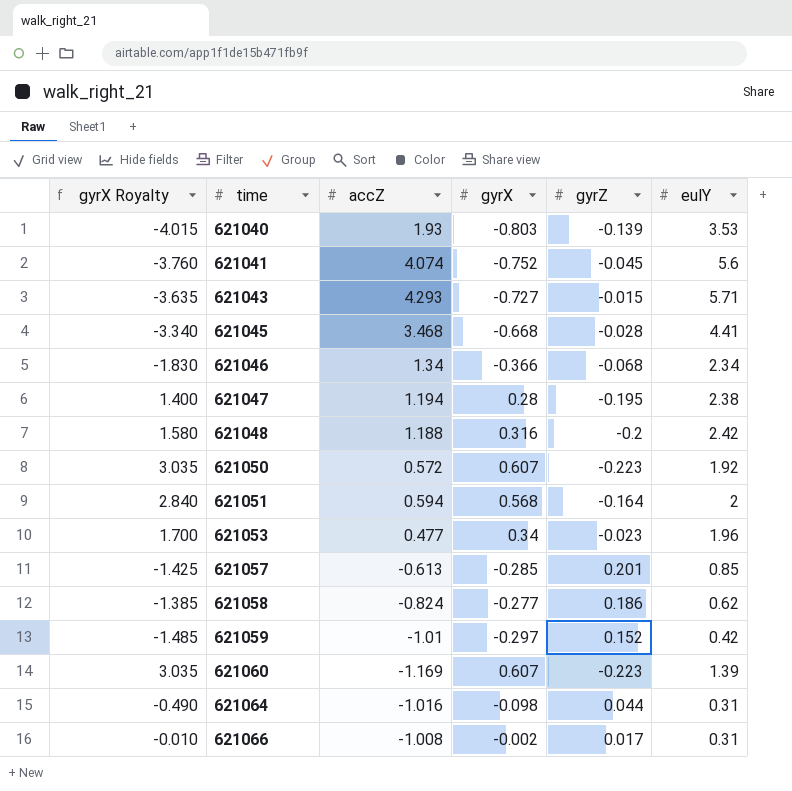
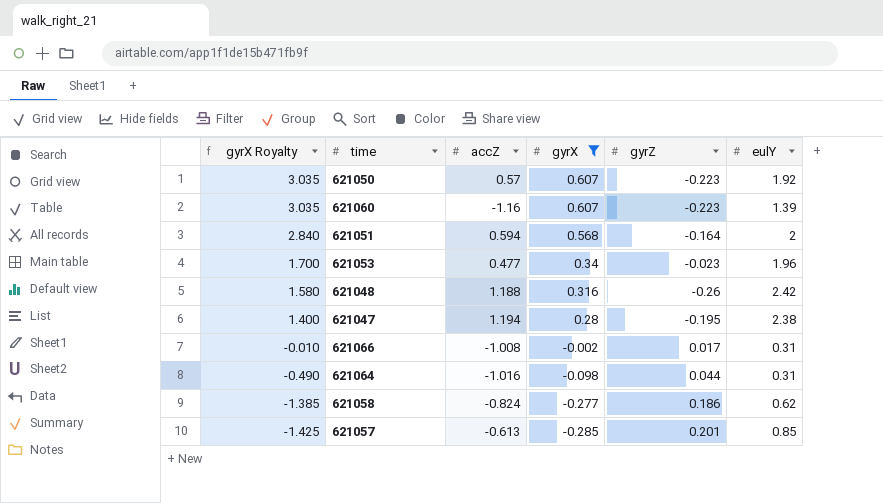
filter: none -> gyrX >= -0.285
row order: time ascending -> gyrX Royalty descending
621050 | accZ: 0.572 -> 0.57
621060 | accZ: -1.169 -> -1.16
621048 | gyrZ: -0.2 -> -0.26

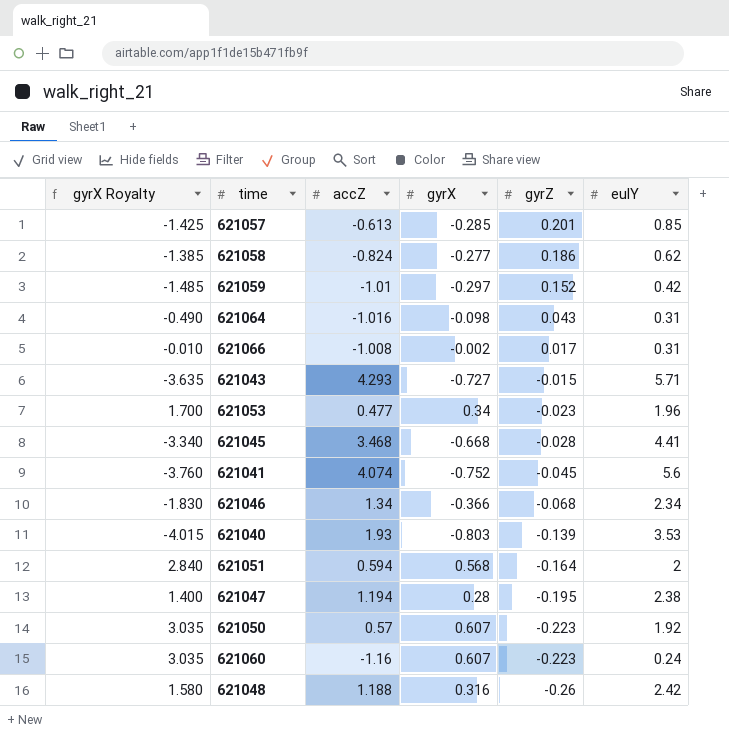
filter: gyrX >= -0.285 -> none
row order: gyrX Royalty descending -> gyrZ descending
621064 | gyrZ: 0.044 -> 0.043
621060 | eulY: 1.39 -> 0.24

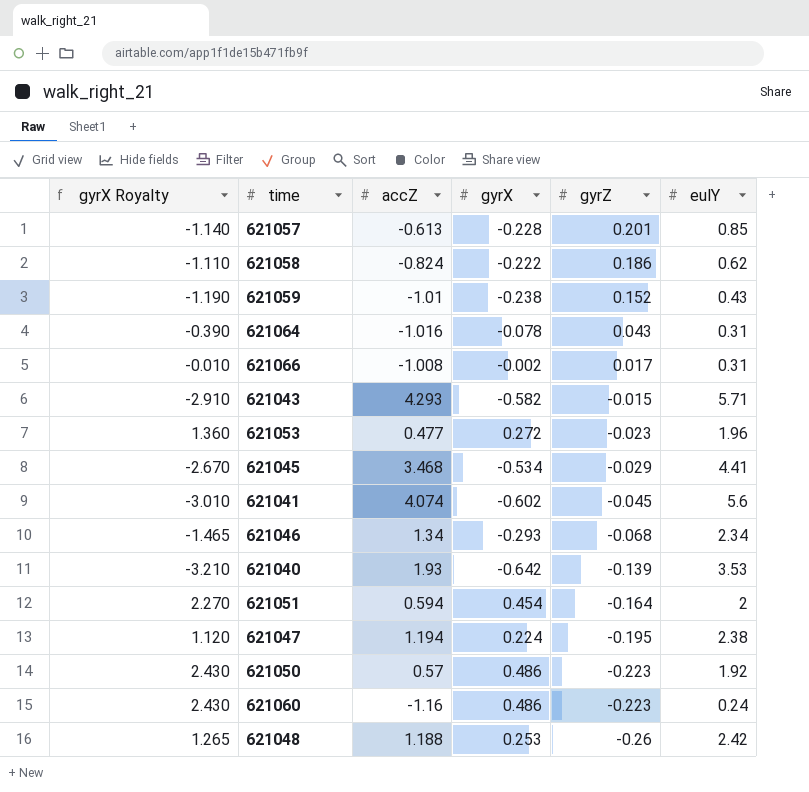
621057 | gyrX Royalty: -1.425 -> -1.140
621057 | gyrX: -0.285 -> -0.228
621058 | gyrX Royalty: -1.385 -> -1.110
621058 | gyrX: -0.277 -> -0.222
621059 | gyrX Royalty: -1.485 -> -1.190
621059 | gyrX: -0.297 -> -0.238
621059 | eulY: 0.42 -> 0.43
621064 | gyrX Royalty: -0.490 -> -0.390
621064 | gyrX: -0.098 -> -0.078
621043 | gyrX Royalty: -3.635 -> -2.910
621043 | gyrX: -0.727 -> -0.582
621053 | gyrX Royalty: 1.700 -> 1.360
621053 | gyrX: 0.34 -> 0.272
621045 | gyrX Royalty: -3.340 -> -2.670
621045 | gyrX: -0.668 -> -0.534
621045 | gyrZ: -0.028 -> -0.029
621041 | gyrX Royalty: -3.760 -> -3.010
621041 | gyrX: -0.752 -> -0.602
621046 | gyrX Royalty: -1.830 -> -1.465
621046 | gyrX: -0.366 -> -0.293
621040 | gyrX Royalty: -4.015 -> -3.210
621040 | gyrX: -0.803 -> -0.642
621051 | gyrX Royalty: 2.840 -> 2.270
621051 | gyrX: 0.568 -> 0.454
621047 | gyrX Royalty: 1.400 -> 1.120
621047 | gyrX: 0.28 -> 0.224
621050 | gyrX Royalty: 3.035 -> 2.430
621050 | gyrX: 0.607 -> 0.486
621060 | gyrX Royalty: 3.035 -> 2.430
621060 | gyrX: 0.607 -> 0.486
621048 | gyrX Royalty: 1.580 -> 1.265
621048 | gyrX: 0.316 -> 0.253

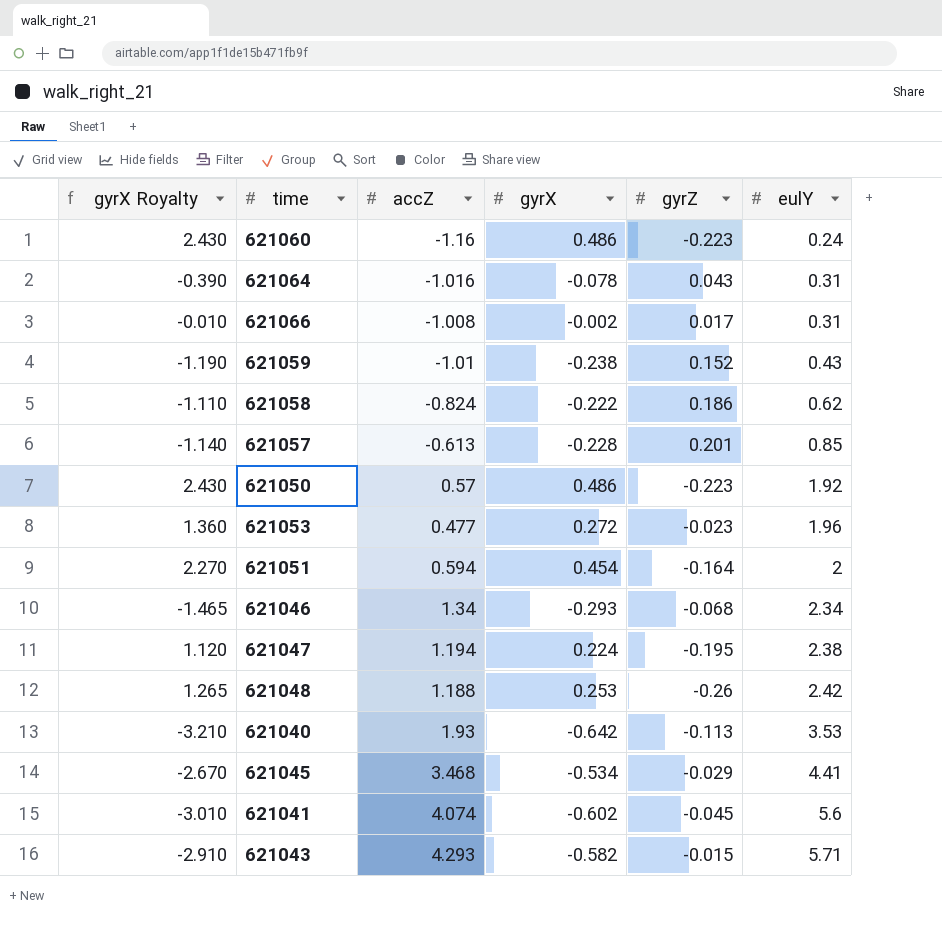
row order: gyrZ descending -> eulY ascending
621040 | gyrZ: -0.139 -> -0.113

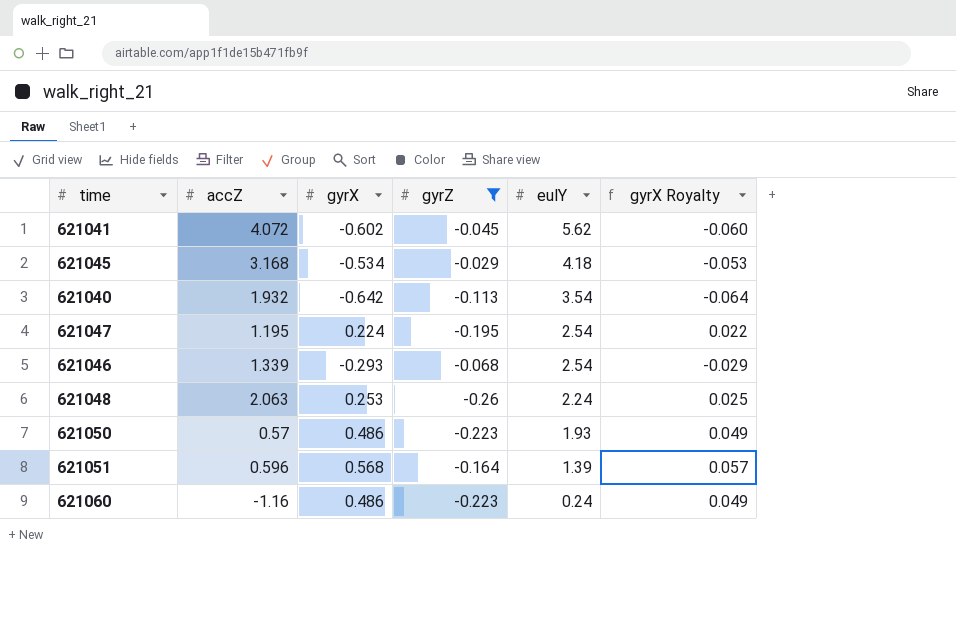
filter: none -> gyrZ <= -0.029
row order: eulY ascending -> eulY descending
column gyrX Royalty | formula: [gyrX] * 5 -> [gyrX] * 0.1
column gyrX Royalty | position: 1 -> 6
621041 | accZ: 4.074 -> 4.072
621041 | eulY: 5.6 -> 5.62
621045 | accZ: 3.468 -> 3.168
621045 | eulY: 4.41 -> 4.18
621040 | accZ: 1.93 -> 1.932
621040 | eulY: 3.53 -> 3.54
621047 | accZ: 1.194 -> 1.195
621047 | eulY: 2.38 -> 2.54
621046 | accZ: 1.34 -> 1.339
621046 | eulY: 2.34 -> 2.54
621048 | accZ: 1.188 -> 2.063
621048 | eulY: 2.42 -> 2.24
621050 | eulY: 1.92 -> 1.93
621051 | accZ: 0.594 -> 0.596
621051 | gyrX: 0.454 -> 0.568
621051 | eulY: 2 -> 1.39

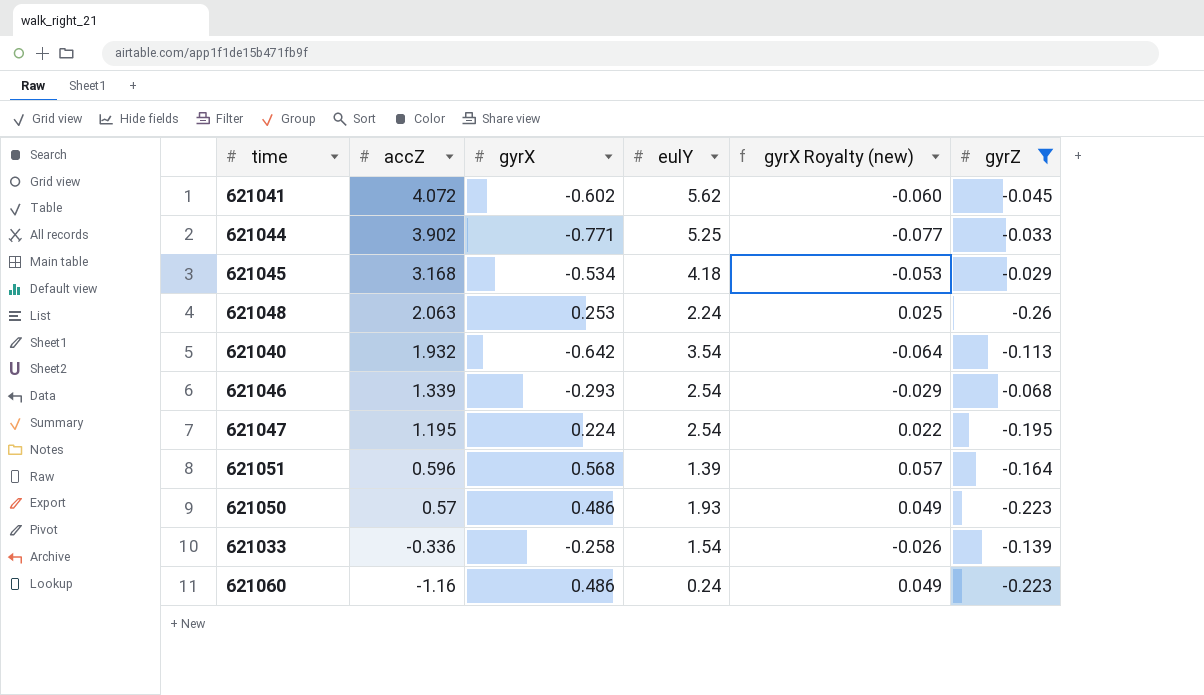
row order: eulY descending -> accZ descending
column name: gyrX Royalty -> gyrX Royalty (new)
column gyrZ | position: 4 -> 6
row 621044: none -> 3.902 | -0.771 | 5.25 | -0.077 | -0.033
row 621033: none -> -0.336 | -0.258 | 1.54 | -0.026 | -0.139

